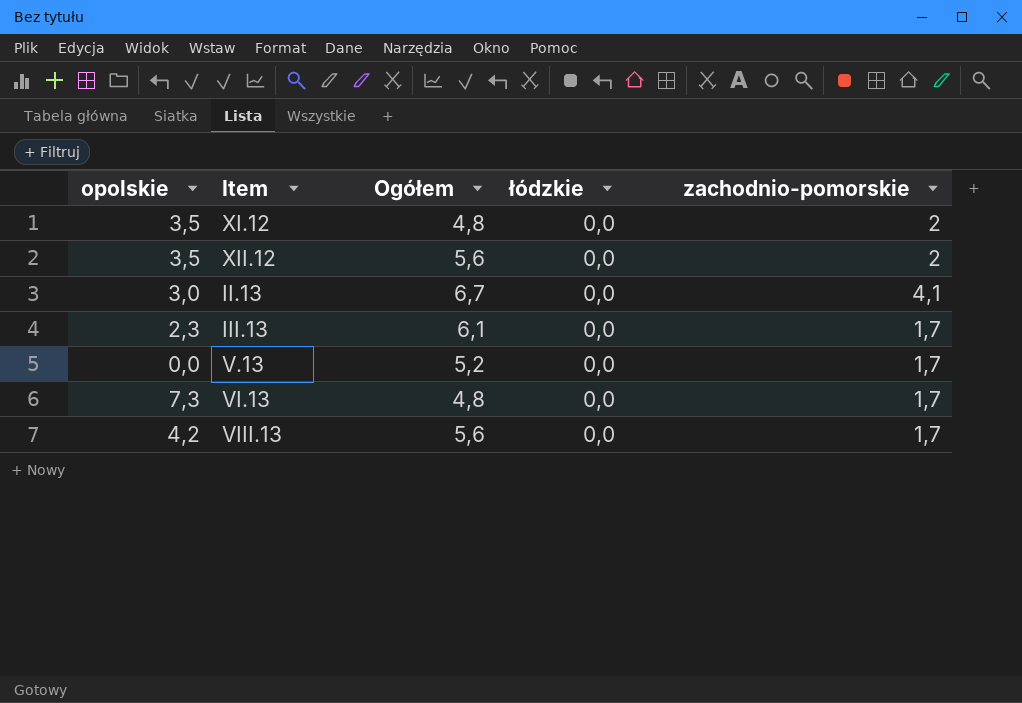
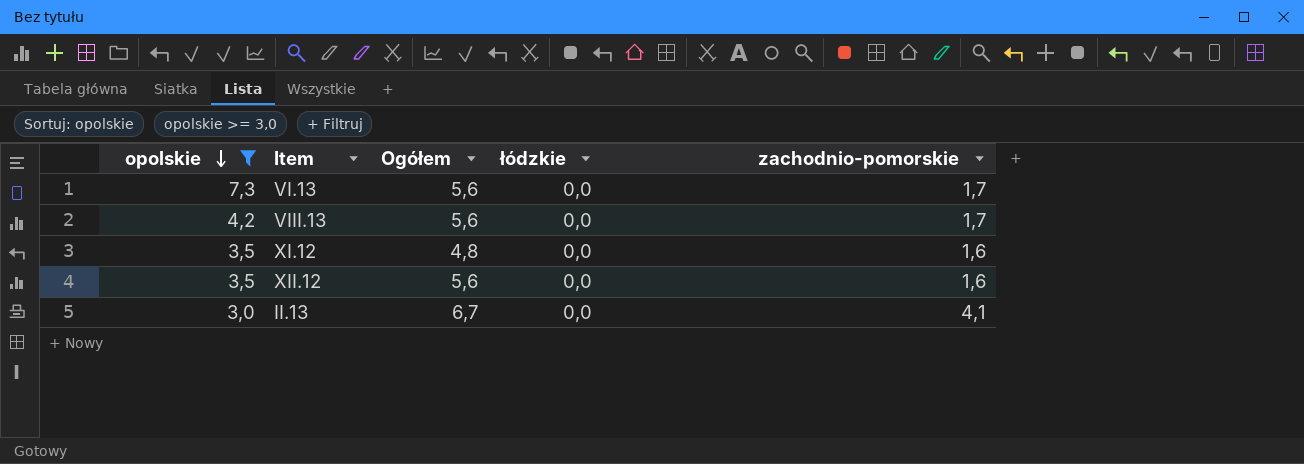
filter: none -> opolskie >= 3,0
row order: none -> opolskie descending
VI.13 | Ogółem: 4,8 -> 5,6
XI.12 | zachodnio-pomorskie: 2 -> 1,6
XII.12 | zachodnio-pomorskie: 2 -> 1,6

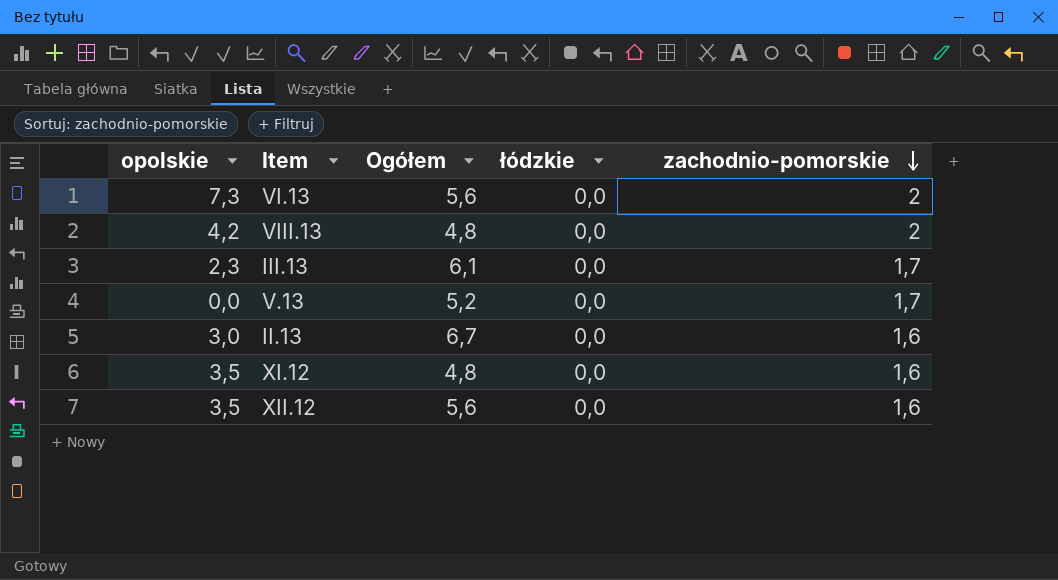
filter: opolskie >= 3,0 -> none
row order: opolskie descending -> zachodnio-pomorskie descending
VI.13 | zachodnio-pomorskie: 1,7 -> 2
VIII.13 | Ogółem: 5,6 -> 4,8
VIII.13 | zachodnio-pomorskie: 1,7 -> 2
II.13 | zachodnio-pomorskie: 4,1 -> 1,6

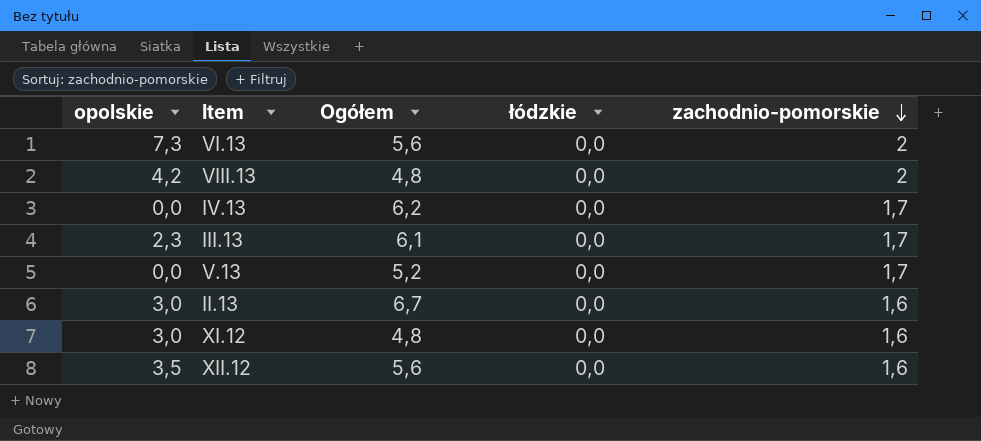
row IV.13: none -> 0,0 | 6,2 | 0,0 | 1,7
XI.12 | opolskie: 3,5 -> 3,0

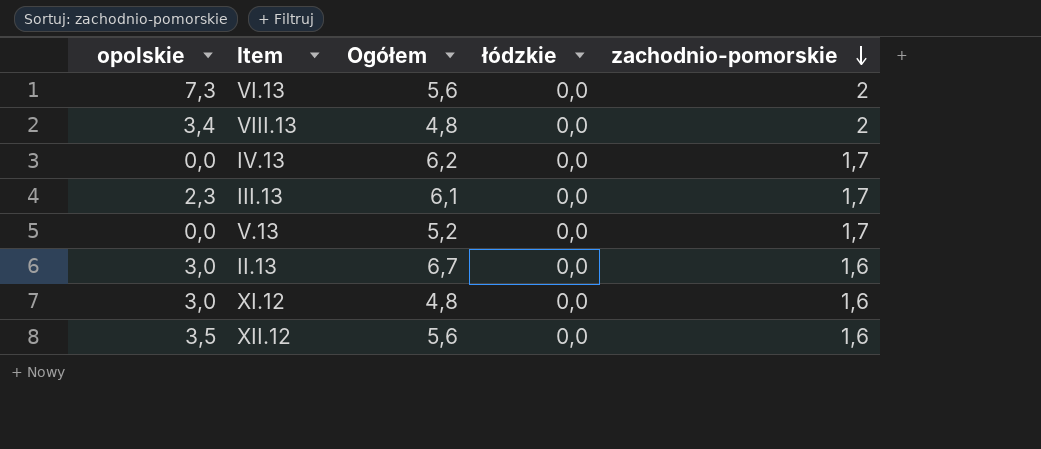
VIII.13 | opolskie: 4,2 -> 3,4

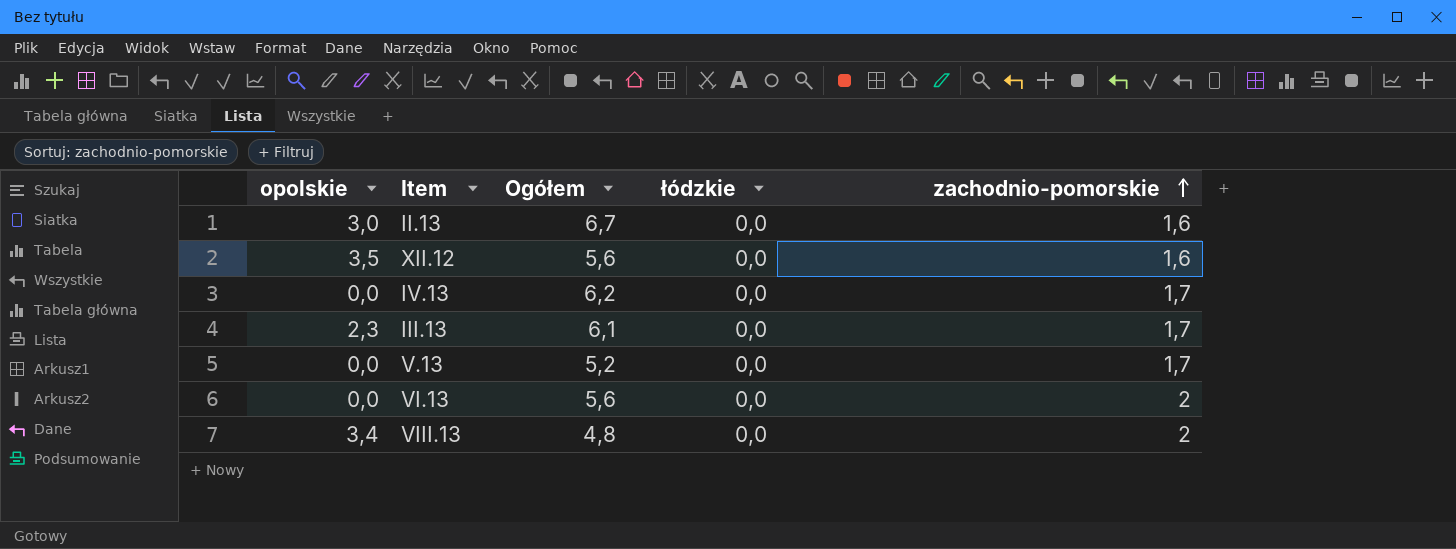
row order: zachodnio-pomorskie descending -> zachodnio-pomorskie ascending
row XI.12: 3,0 | 4,8 | 0,0 | 1,6 -> none
VI.13 | opolskie: 7,3 -> 0,0

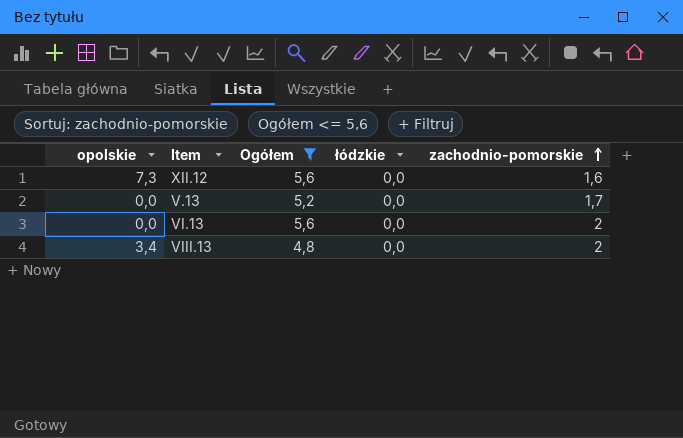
filter: none -> Ogółem <= 5,6
XII.12 | opolskie: 3,5 -> 7,3

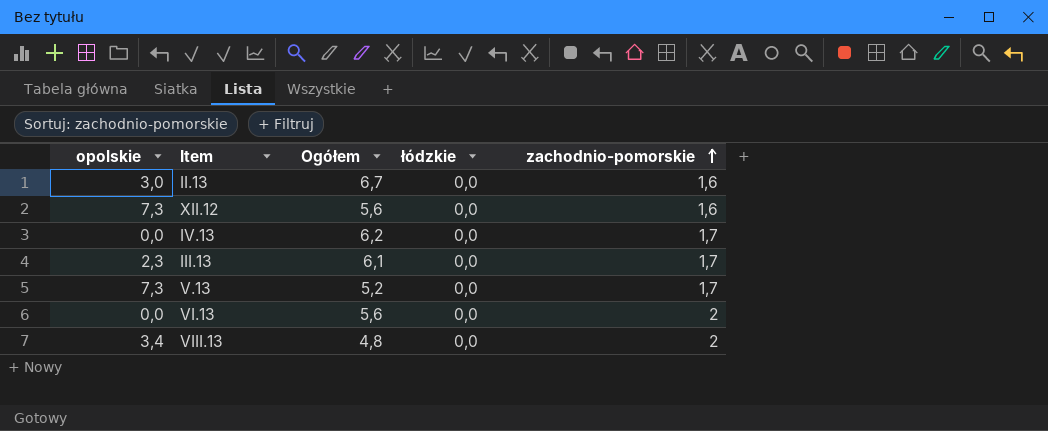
filter: Ogółem <= 5,6 -> none
V.13 | opolskie: 0,0 -> 7,3

